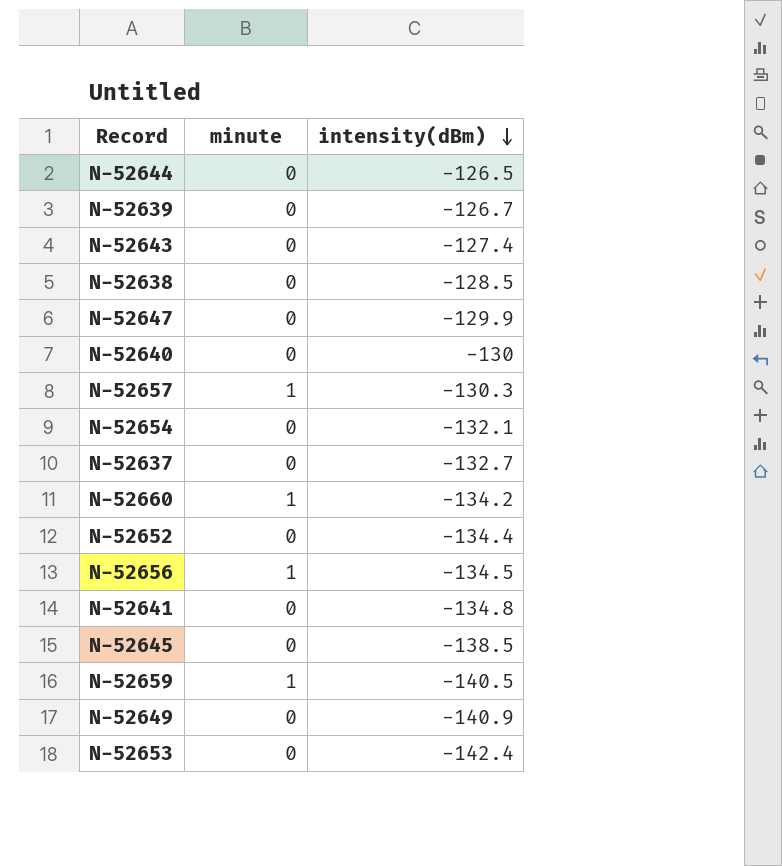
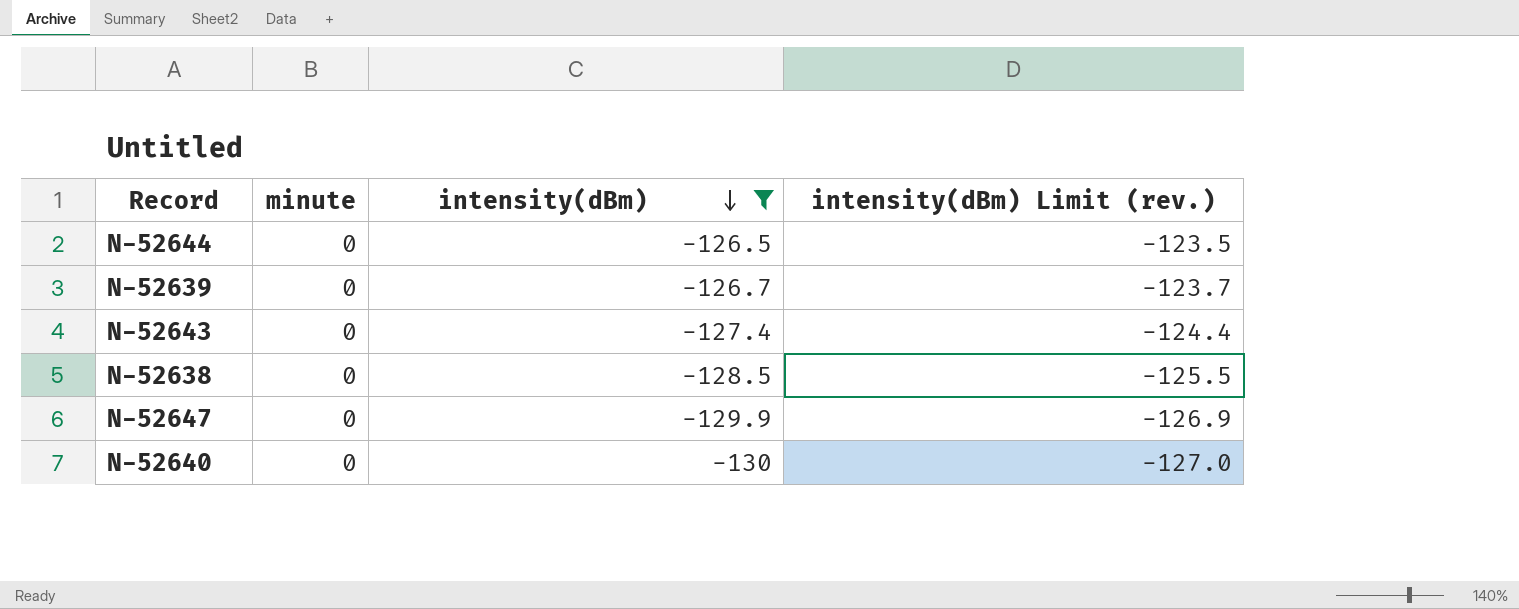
filter: none -> intensity(dBm) >= -130
column intensity(dBm) Limit (rev.) | formula: none -> [intensity(dBm)] + 3

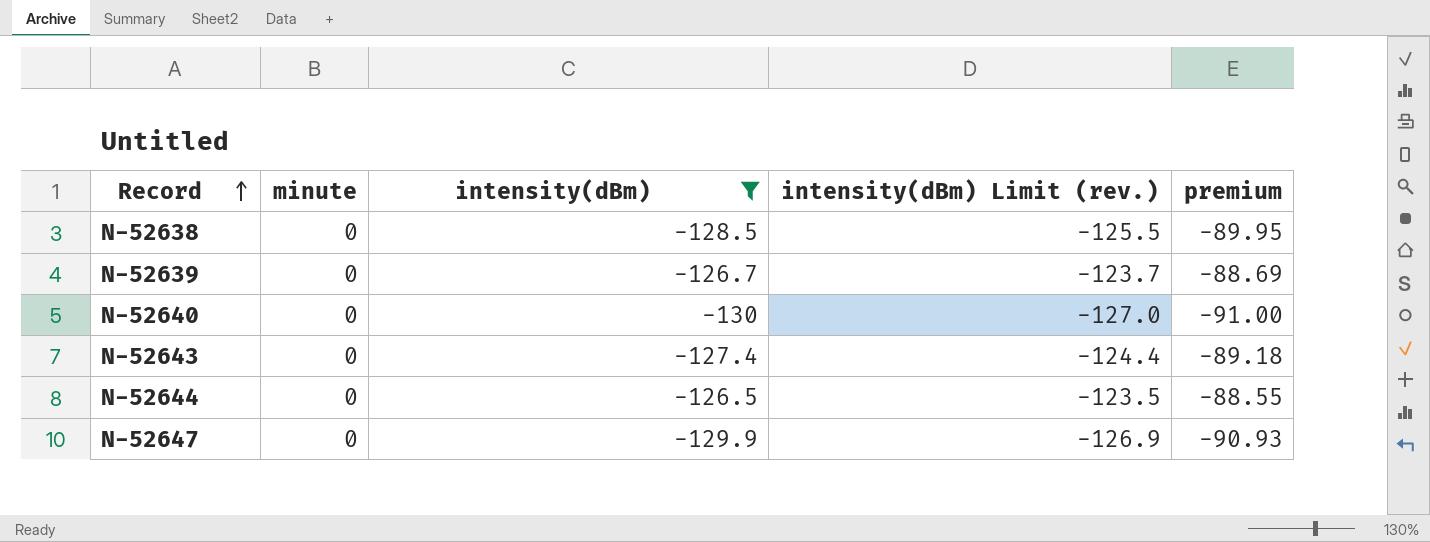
row order: intensity(dBm) descending -> Record ascending
column premium | formula: none -> [intensity(dBm)] * 0.7

